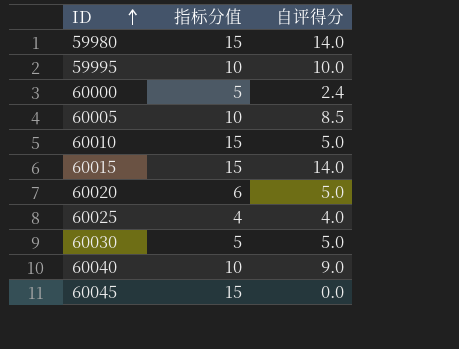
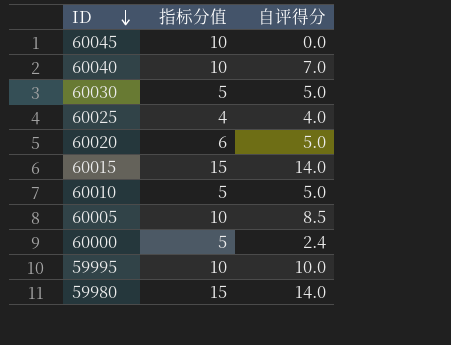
row order: ID ascending -> ID descending
60045 | 指标分值: 15 -> 10
60040 | 自评得分: 9.0 -> 7.0
60010 | 指标分值: 15 -> 5

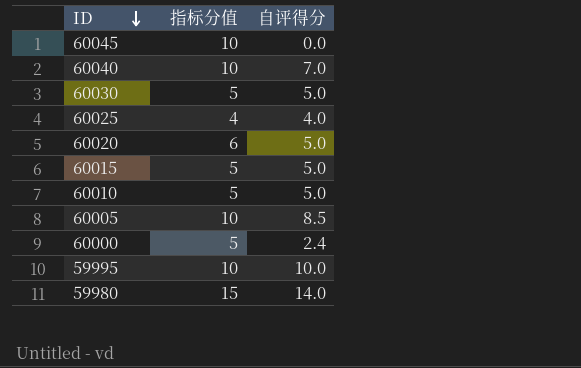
60015 | 指标分值: 15 -> 5
60015 | 自评得分: 14.0 -> 5.0

